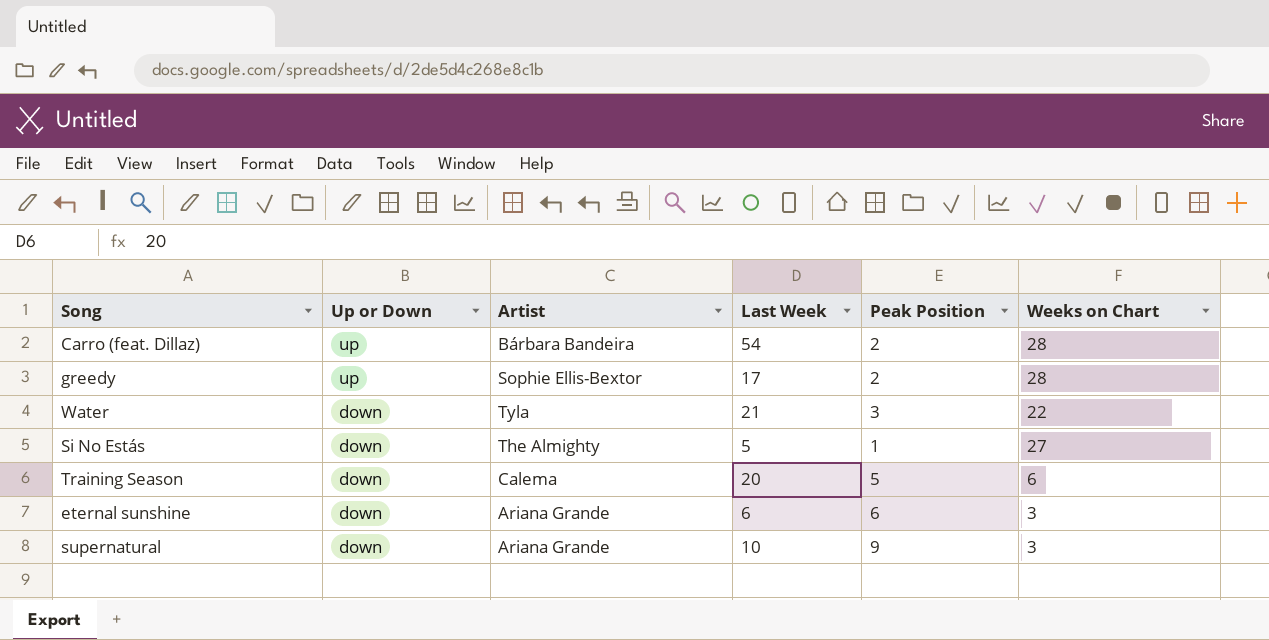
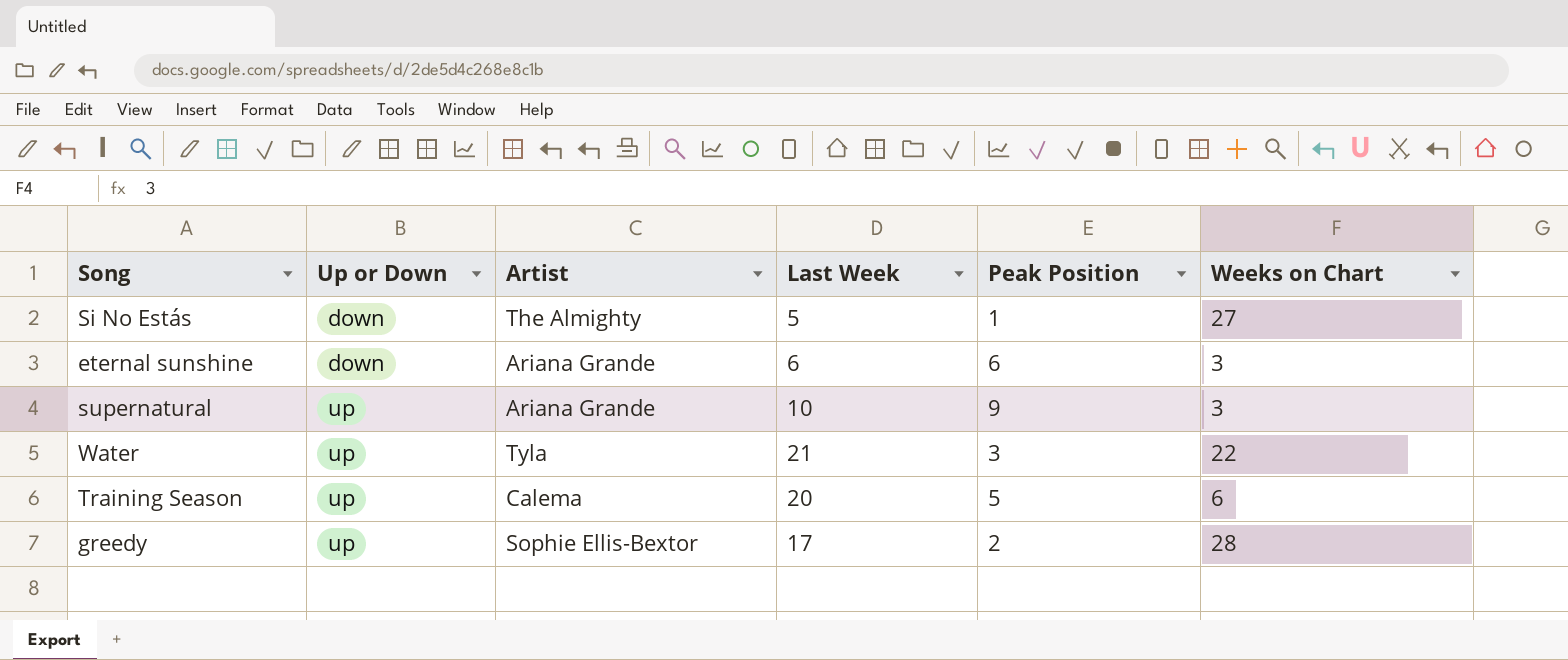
row order: Up or Down descending -> Up or Down ascending
row Carro (feat. Dillaz): up | Bárbara Bandeira | 54 | 2 | 28 -> none
supernatural | Up or Down: down -> up
Water | Up or Down: down -> up
Training Season | Up or Down: down -> up

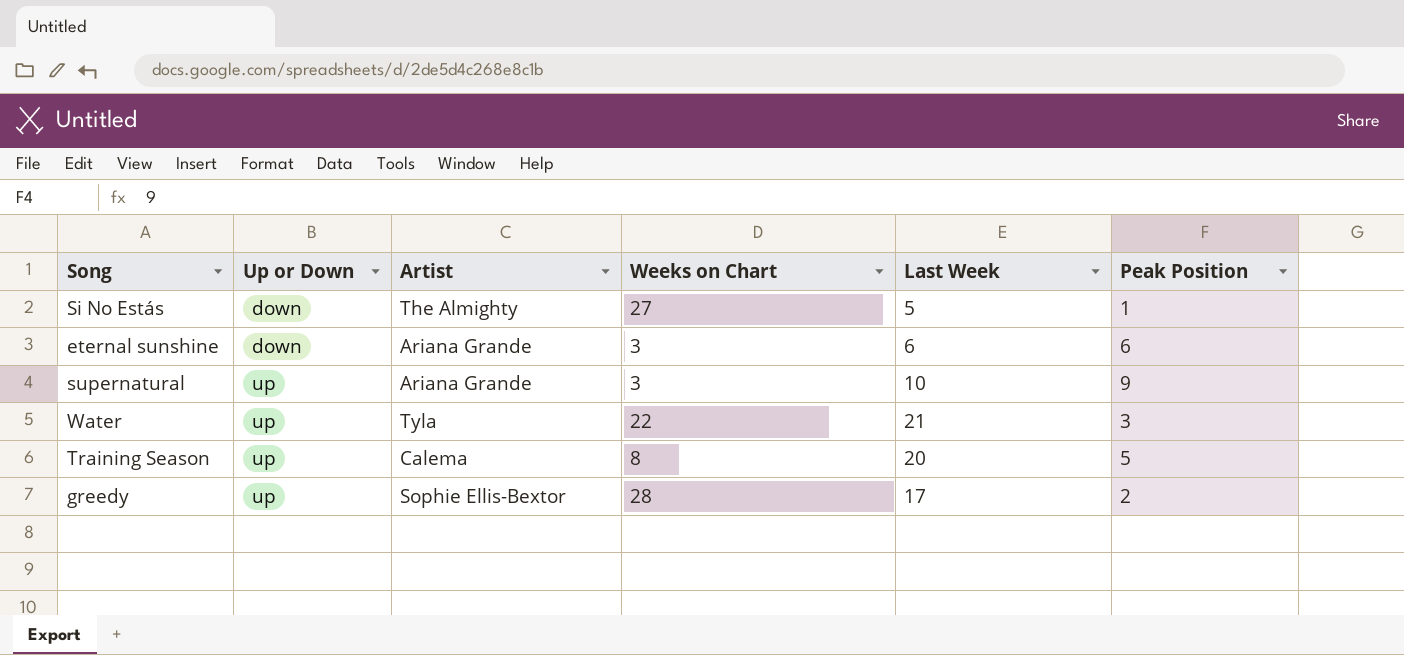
column Weeks on Chart | position: 6 -> 4
Training Season | Weeks on Chart: 6 -> 8

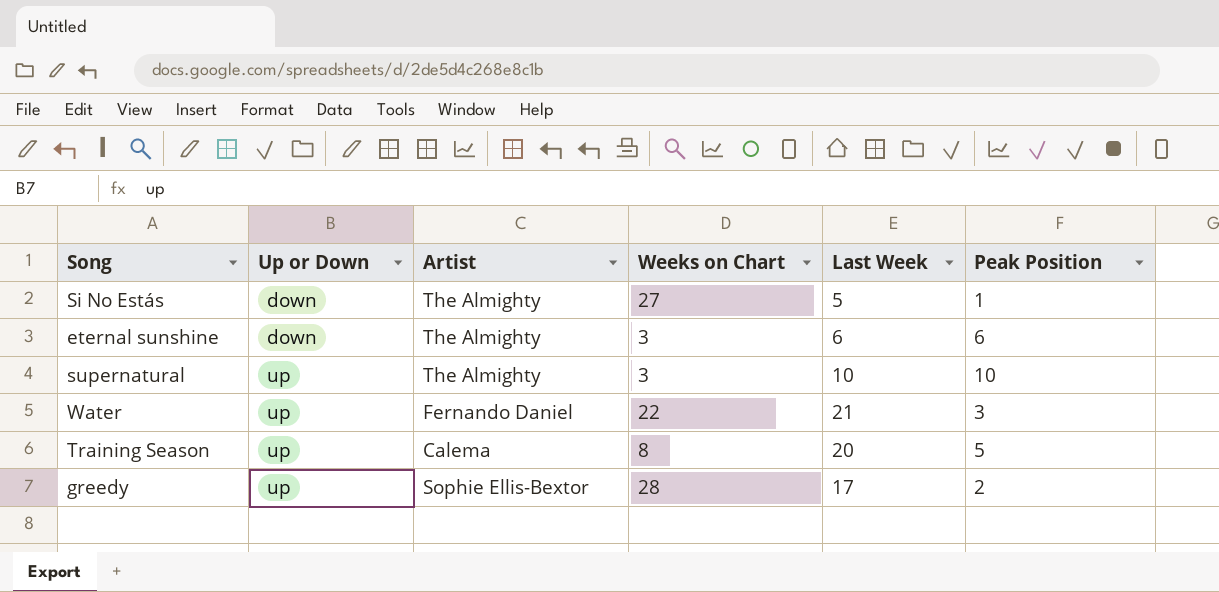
eternal sunshine | Artist: Ariana Grande -> The Almighty
supernatural | Artist: Ariana Grande -> The Almighty
supernatural | Peak Position: 9 -> 10
Water | Artist: Tyla -> Fernando Daniel

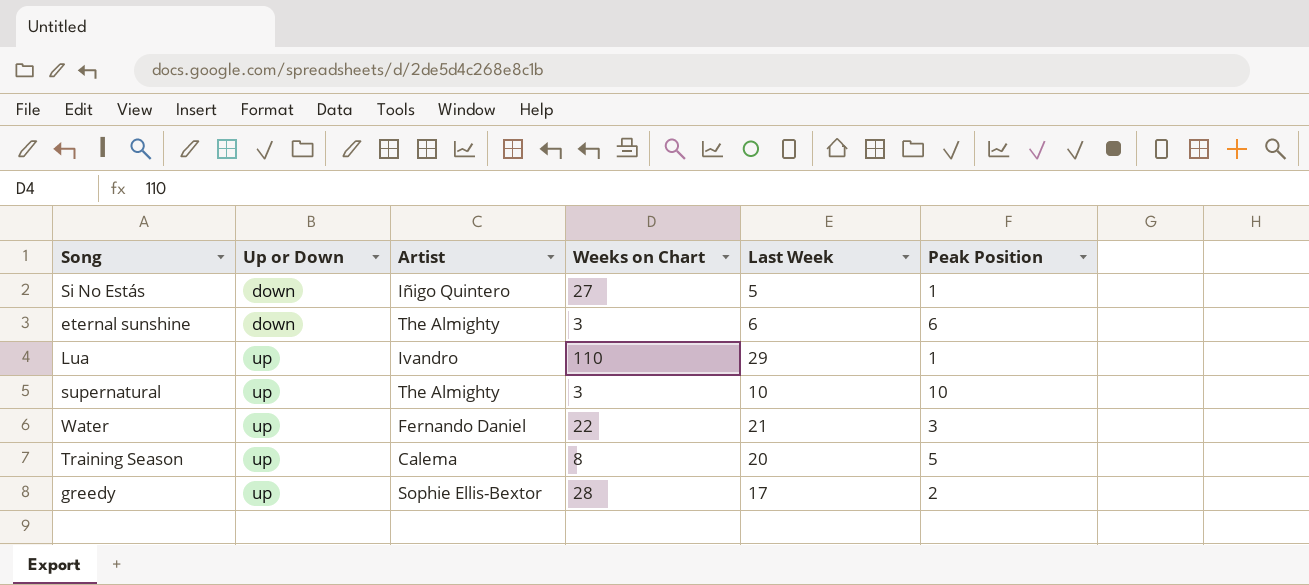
Si No Estás | Artist: The Almighty -> Iñigo Quintero
row Lua: none -> up | Ivandro | 110 | 29 | 1

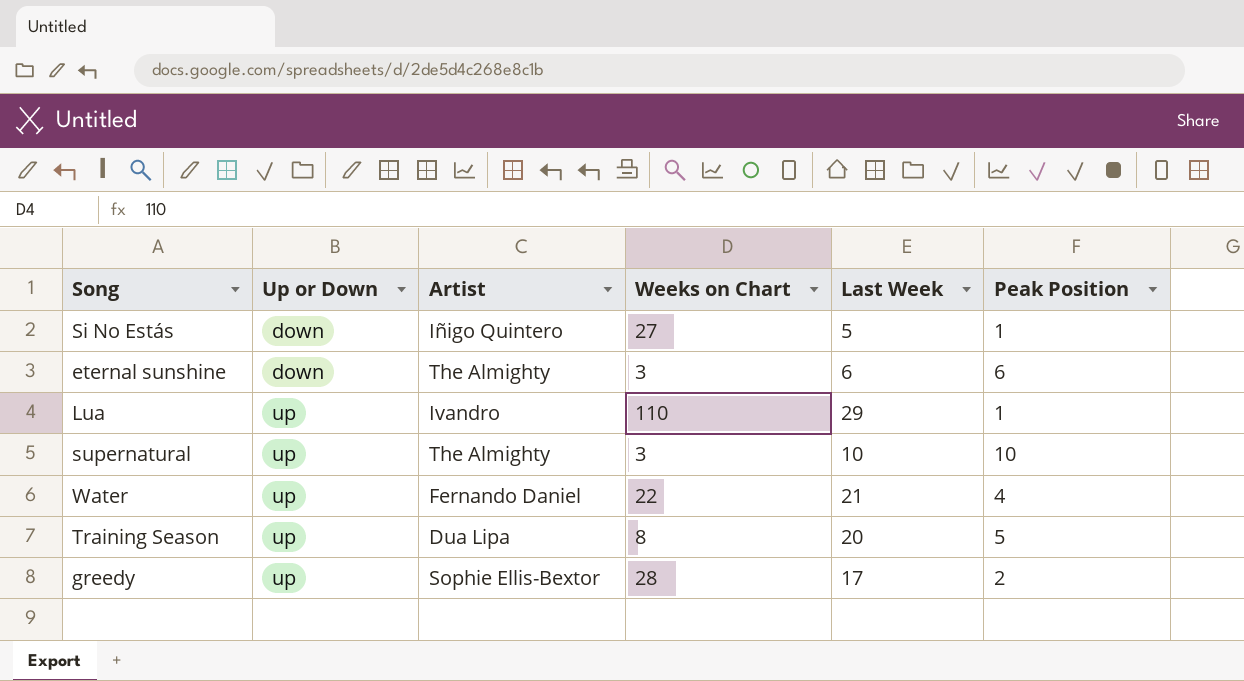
Water | Peak Position: 3 -> 4
Training Season | Artist: Calema -> Dua Lipa

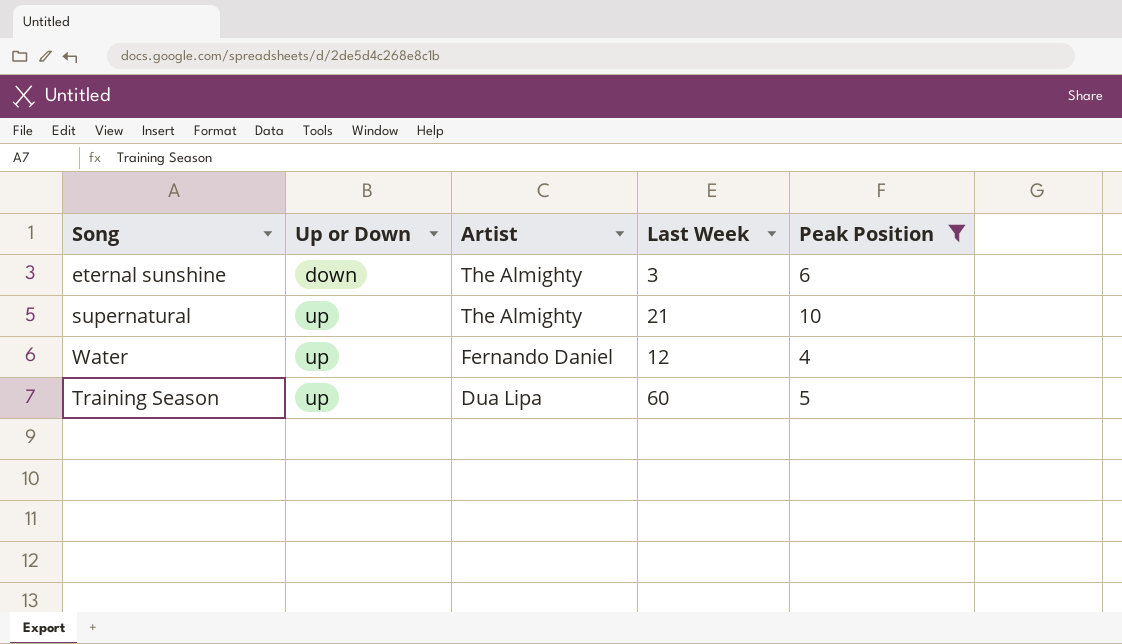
filter: none -> Peak Position >= 4
column Weeks on Chart | position: 4 -> none
eternal sunshine | Last Week: 6 -> 3
supernatural | Last Week: 10 -> 21
Water | Last Week: 21 -> 12
Training Season | Last Week: 20 -> 60

